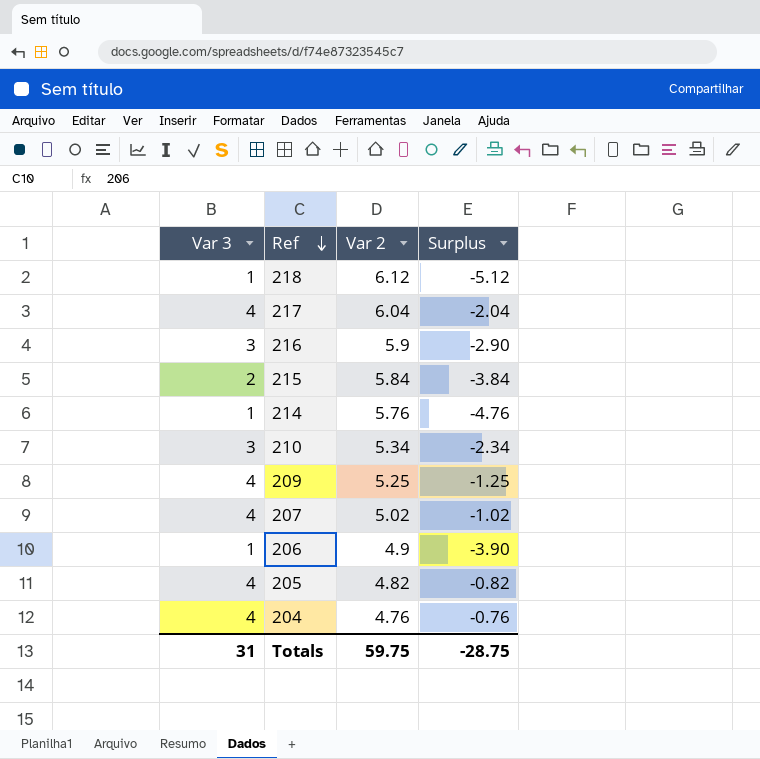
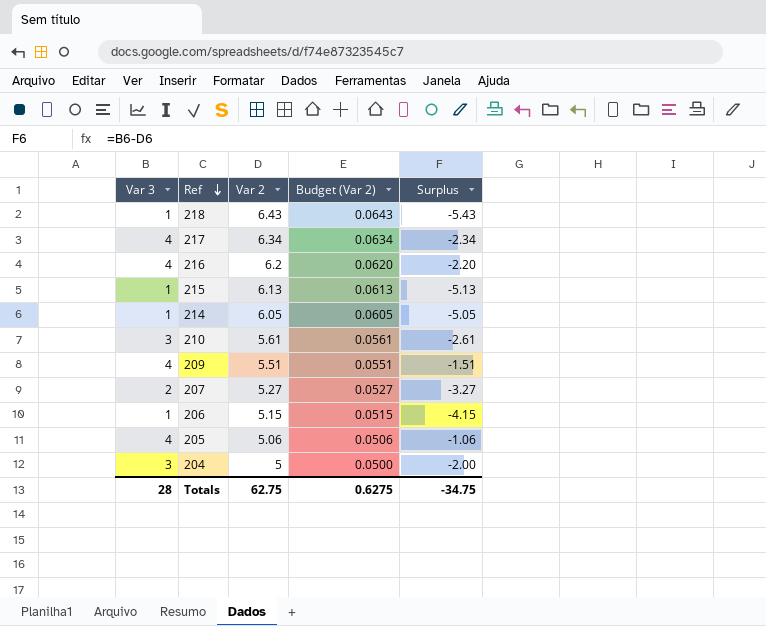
column Budget (Var 2) | formula: none -> [Var 2] * 0.01
218 | Var 2: 6.12 -> 6.43
218 | Surplus: -5.12 -> -5.43
217 | Var 2: 6.04 -> 6.34
217 | Surplus: -2.04 -> -2.34
216 | Var 3: 3 -> 4
216 | Var 2: 5.9 -> 6.2
216 | Surplus: -2.90 -> -2.20
215 | Var 3: 2 -> 1
215 | Var 2: 5.84 -> 6.13
215 | Surplus: -3.84 -> -5.13
214 | Var 2: 5.76 -> 6.05
214 | Surplus: -4.76 -> -5.05
210 | Var 2: 5.34 -> 5.61
210 | Surplus: -2.34 -> -2.61
209 | Var 2: 5.25 -> 5.51
209 | Surplus: -1.25 -> -1.51
207 | Var 3: 4 -> 2
207 | Var 2: 5.02 -> 5.27
207 | Surplus: -1.02 -> -3.27
206 | Var 2: 4.9 -> 5.15
206 | Surplus: -3.90 -> -4.15
205 | Var 2: 4.82 -> 5.06
205 | Surplus: -0.82 -> -1.06
204 | Var 3: 4 -> 3
204 | Var 2: 4.76 -> 5
204 | Surplus: -0.76 -> -2.00
Totals | Var 3: 31 -> 28
Totals | Var 2: 59.75 -> 62.75
Totals | Surplus: -28.75 -> -34.75

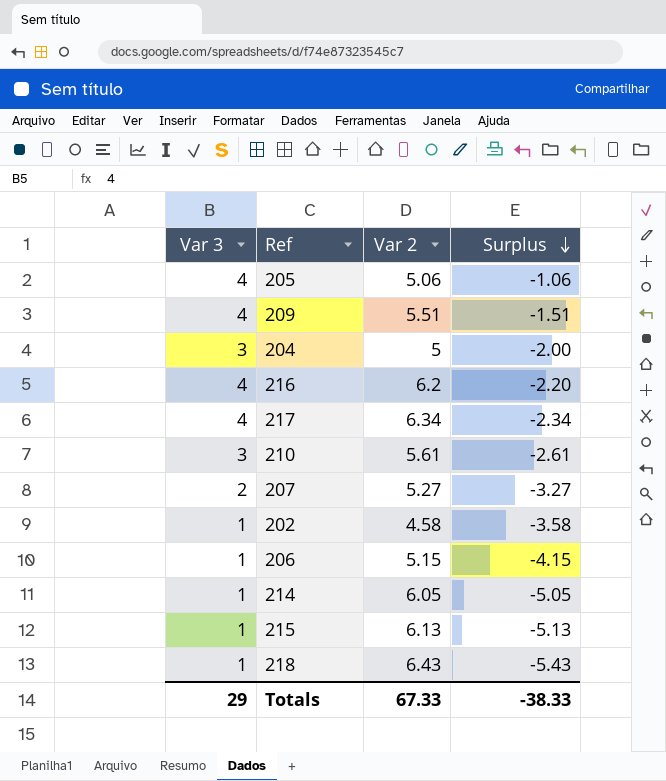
row order: Ref descending -> Surplus descending
column Budget (Var 2) | formula: [Var 2] * 0.01 -> none
row 202: none -> 1 | 4.58 | -3.58
Totals | Var 3: 28 -> 29
Totals | Var 2: 62.75 -> 67.33
Totals | Surplus: -34.75 -> -38.33

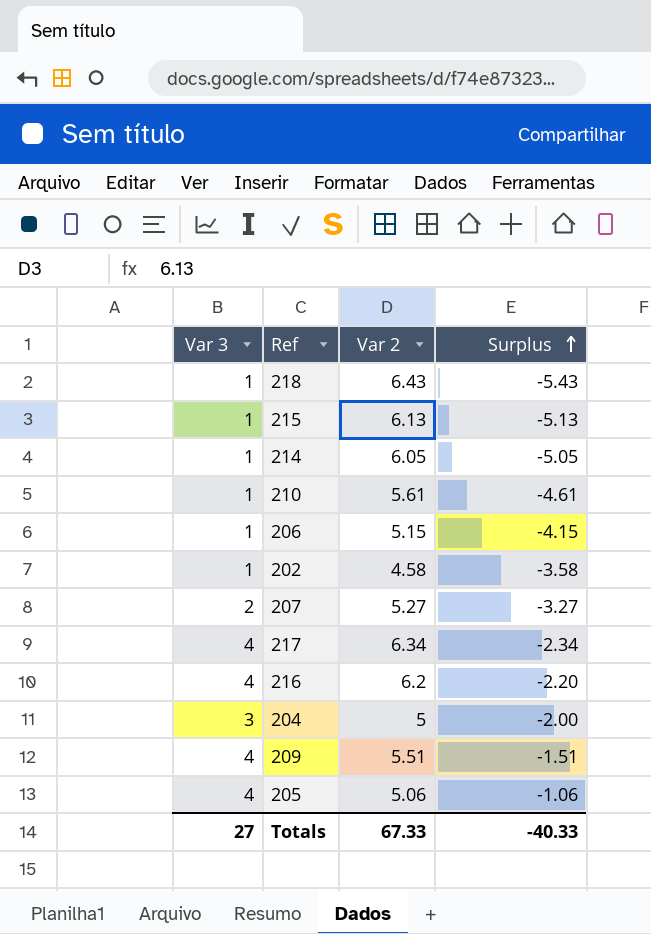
row order: Surplus descending -> Surplus ascending
210 | Var 3: 3 -> 1
210 | Surplus: -2.61 -> -4.61
Totals | Var 3: 29 -> 27
Totals | Surplus: -38.33 -> -40.33

